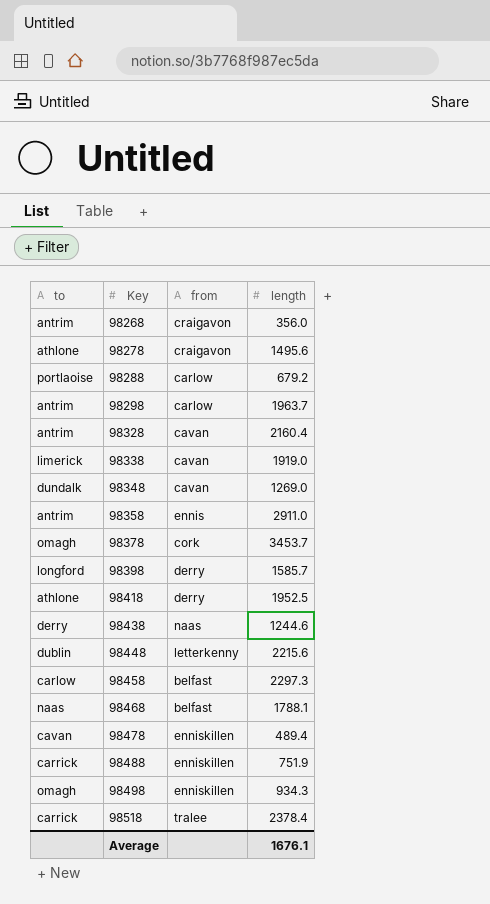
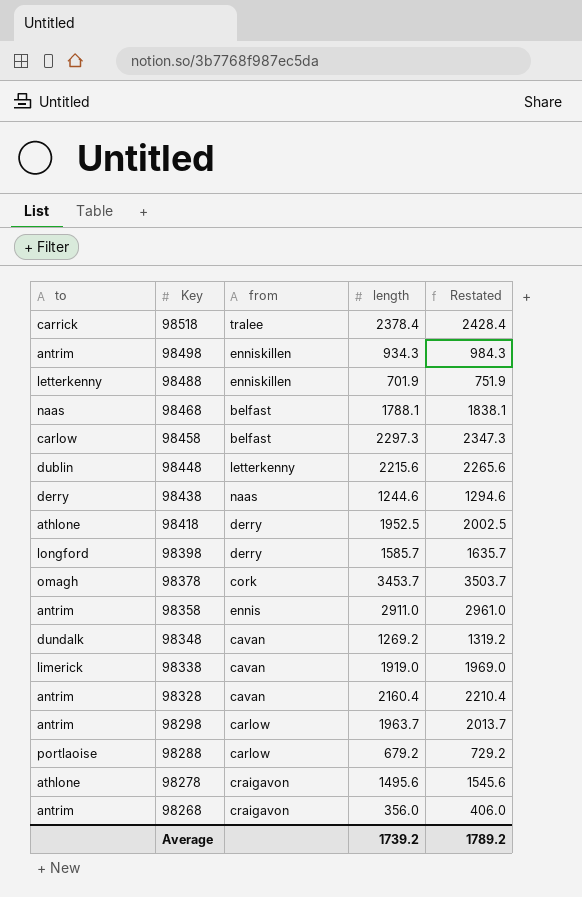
row order: Key ascending -> Key descending
column Restated | formula: none -> [length] + 50
row 98478: cavan | enniskillen | 489.4 -> none
98498 | to: omagh -> antrim
98488 | to: carrick -> letterkenny
98488 | length: 751.9 -> 701.9
98348 | length: 1269.0 -> 1269.2
Average | length: 1676.1 -> 1739.2

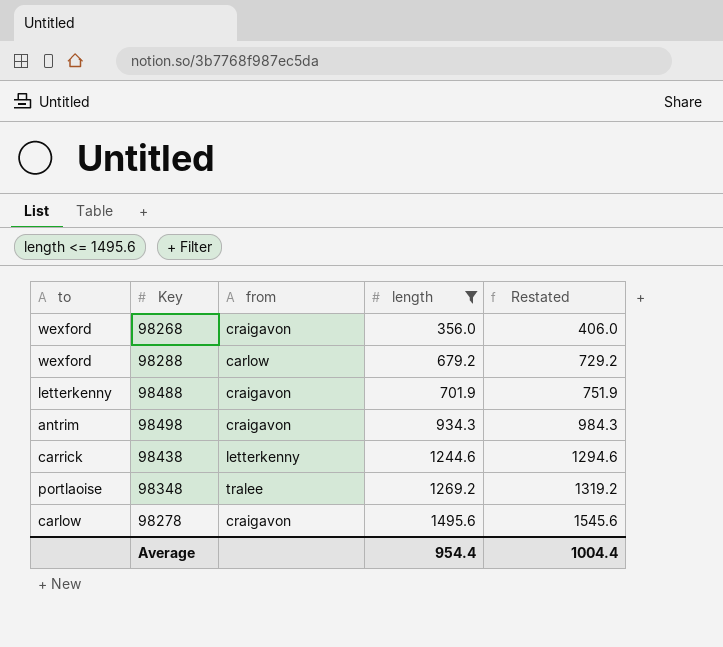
filter: none -> length <= 1495.6
row order: Key descending -> length ascending
98268 | to: antrim -> wexford
98288 | to: portlaoise -> wexford
98488 | from: enniskillen -> craigavon
98498 | from: enniskillen -> craigavon
98438 | to: derry -> carrick
98438 | from: naas -> letterkenny
98348 | to: dundalk -> portlaoise
98348 | from: cavan -> tralee
98278 | to: athlone -> carlow
Average | length: 1739.2 -> 954.4
Average | Restated: 1789.2 -> 1004.4

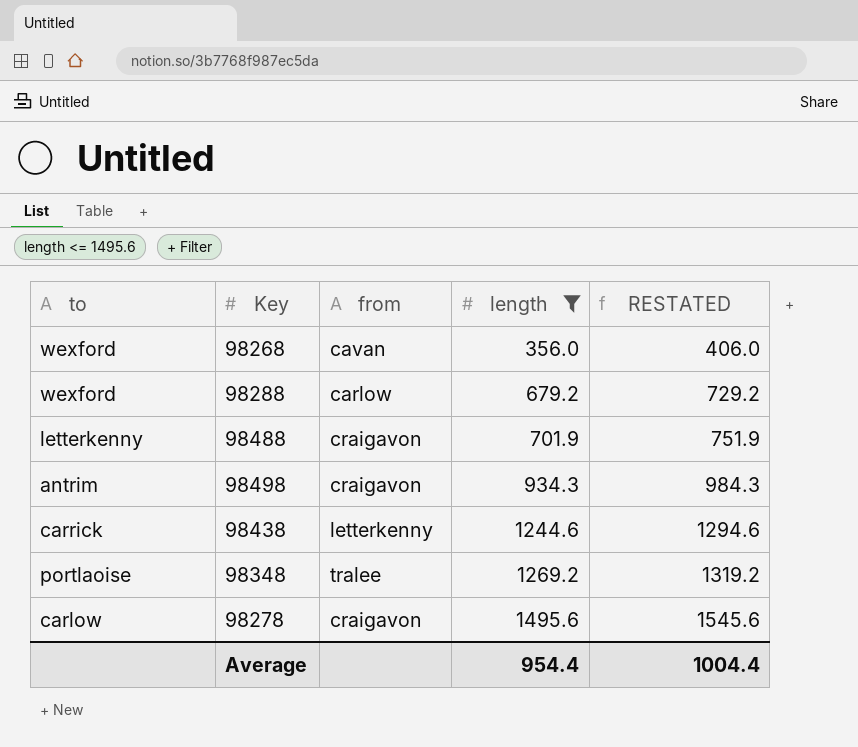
column name: Restated -> RESTATED
98268 | from: craigavon -> cavan

